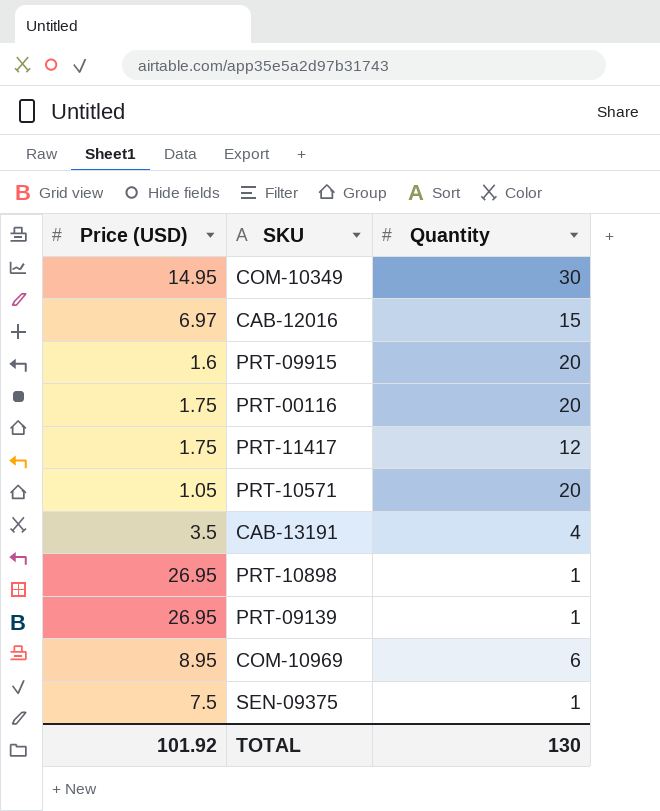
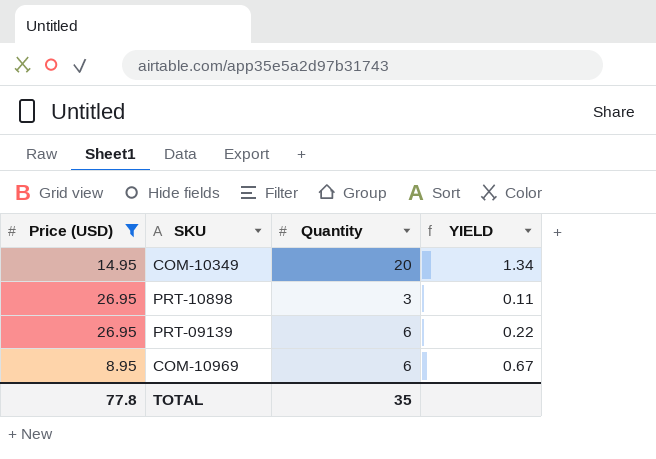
filter: none -> Price (USD) >= 8.95
column YIELD | formula: none -> [Quantity] / [Price (USD)]
COM-10349 | Quantity: 30 -> 20
PRT-10898 | Quantity: 1 -> 3
PRT-09139 | Quantity: 1 -> 6
TOTAL | Price (USD): 101.92 -> 77.8
TOTAL | Quantity: 130 -> 35

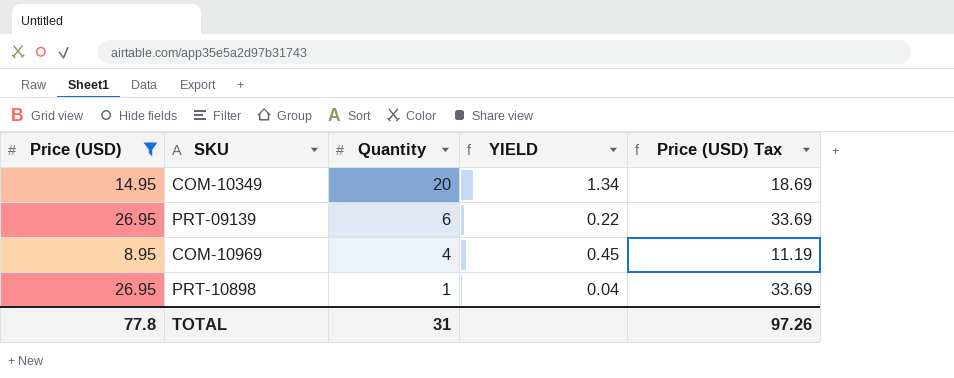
row order: none -> Quantity descending
column Price (USD) Tax | formula: none -> [Price (USD)] * 1.25
COM-10969 | Quantity: 6 -> 4
COM-10969 | YIELD: 0.67 -> 0.45
PRT-10898 | Quantity: 3 -> 1
PRT-10898 | YIELD: 0.11 -> 0.04
TOTAL | Quantity: 35 -> 31

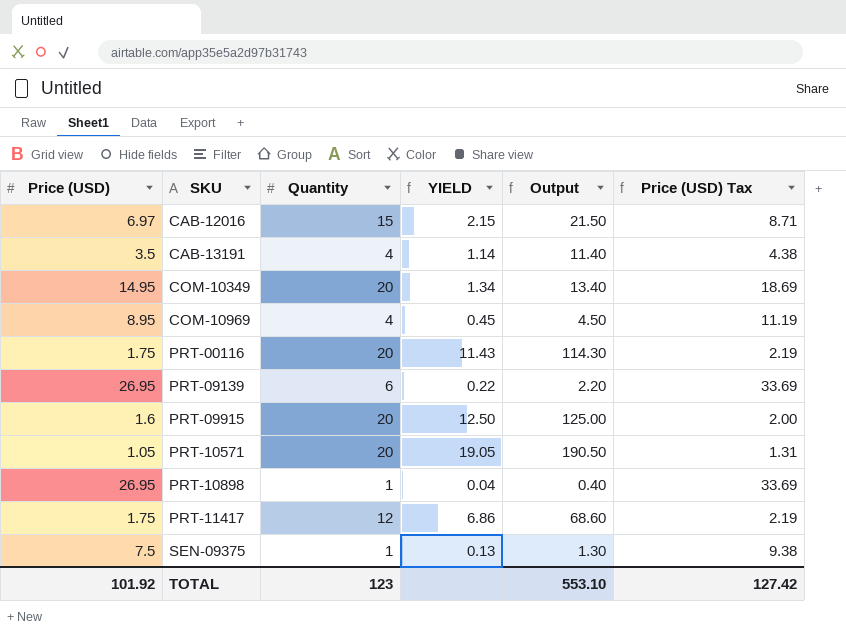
filter: Price (USD) >= 8.95 -> none
row order: Quantity descending -> SKU ascending
column Output | formula: none -> [YIELD] * 10
TOTAL | Price (USD): 77.8 -> 101.92
TOTAL | Quantity: 31 -> 123
TOTAL | Price (USD) Tax: 97.26 -> 127.42

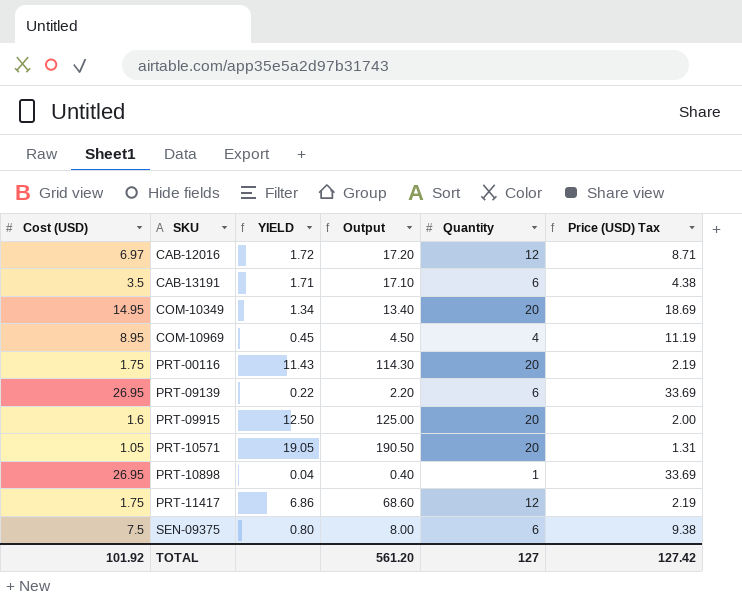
column name: Price (USD) -> Cost (USD)
column Quantity | position: 3 -> 5
CAB-12016 | YIELD: 2.15 -> 1.72
CAB-12016 | Output: 21.50 -> 17.20
CAB-12016 | Quantity: 15 -> 12
CAB-13191 | YIELD: 1.14 -> 1.71
CAB-13191 | Output: 11.40 -> 17.10
CAB-13191 | Quantity: 4 -> 6
SEN-09375 | YIELD: 0.13 -> 0.80
SEN-09375 | Output: 1.30 -> 8.00
SEN-09375 | Quantity: 1 -> 6
TOTAL | Output: 553.10 -> 561.20
TOTAL | Quantity: 123 -> 127

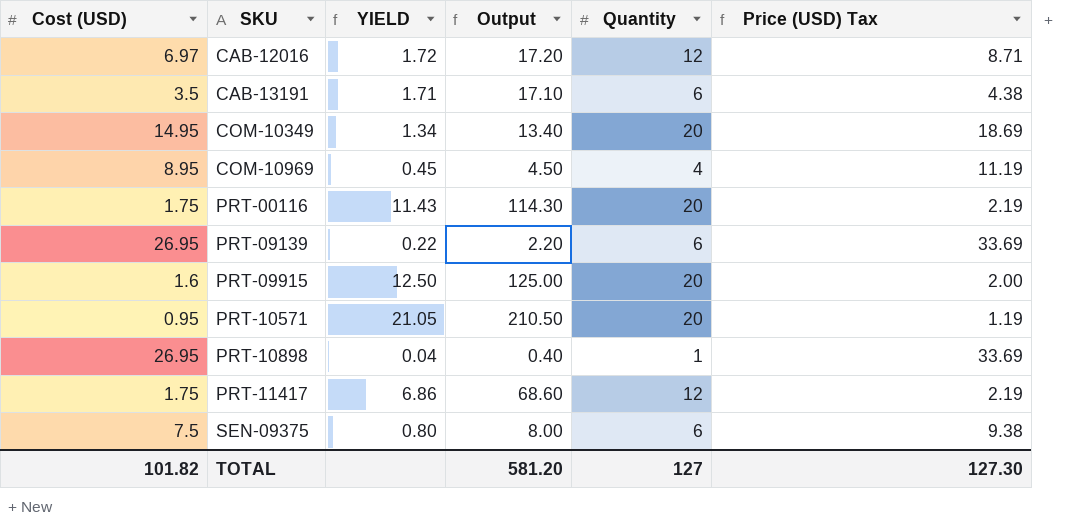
PRT-10571 | Cost (USD): 1.05 -> 0.95
PRT-10571 | YIELD: 19.05 -> 21.05
PRT-10571 | Output: 190.50 -> 210.50
PRT-10571 | Price (USD) Tax: 1.31 -> 1.19
TOTAL | Cost (USD): 101.92 -> 101.82
TOTAL | Output: 561.20 -> 581.20
TOTAL | Price (USD) Tax: 127.42 -> 127.30

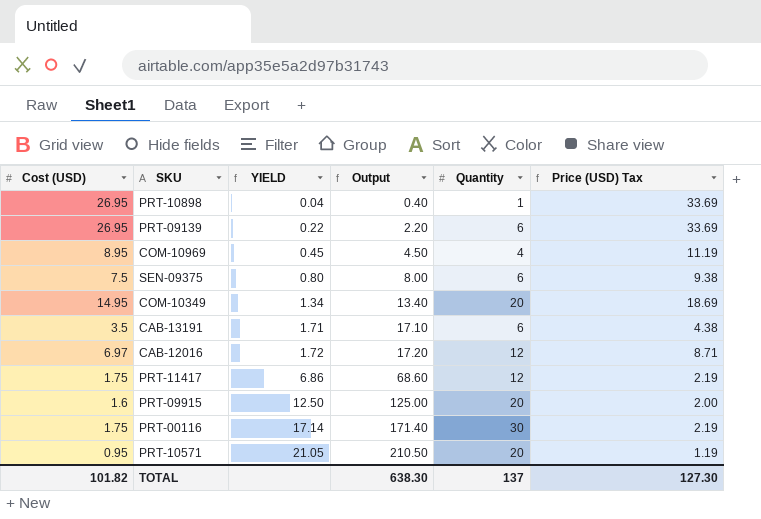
row order: SKU ascending -> YIELD ascending
PRT-00116 | YIELD: 11.43 -> 17.14
PRT-00116 | Output: 114.30 -> 171.40
PRT-00116 | Quantity: 20 -> 30
TOTAL | Output: 581.20 -> 638.30
TOTAL | Quantity: 127 -> 137

